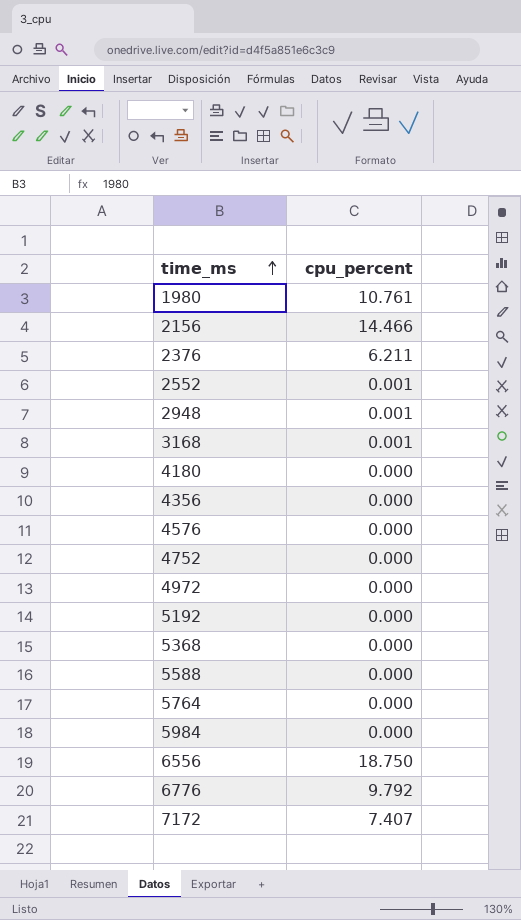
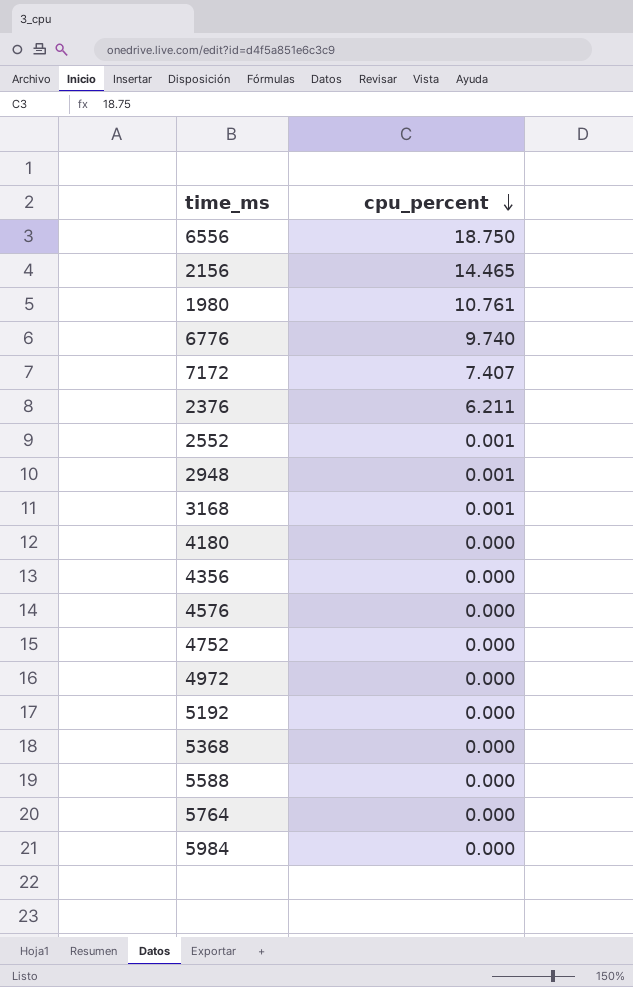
row order: time_ms ascending -> cpu_percent descending
2156 | cpu_percent: 14.466 -> 14.465
6776 | cpu_percent: 9.792 -> 9.740

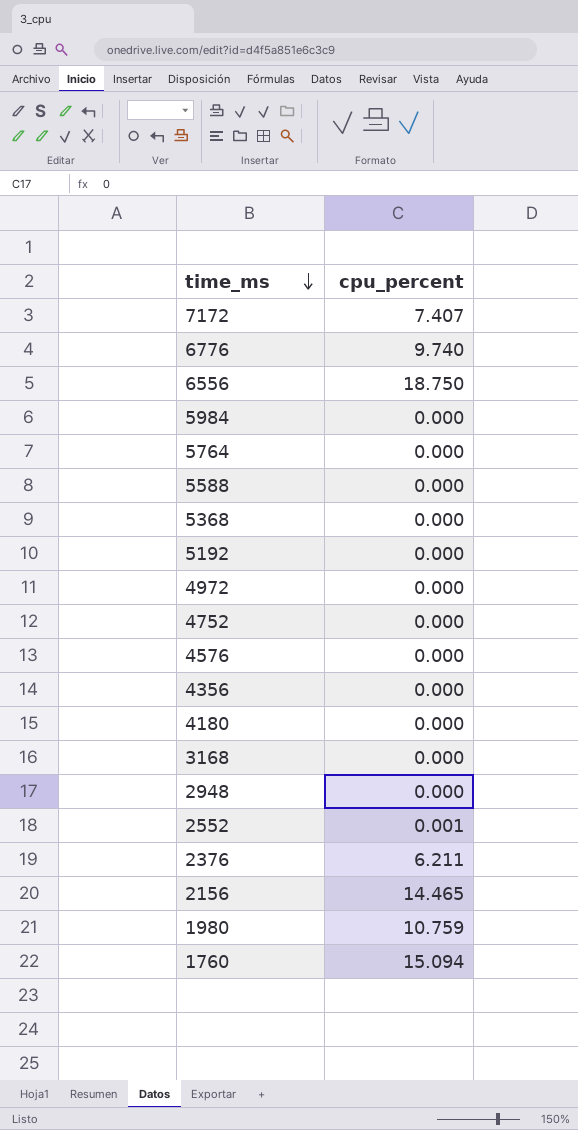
row order: cpu_percent descending -> time_ms descending
3168 | cpu_percent: 0.001 -> 0.000
2948 | cpu_percent: 0.001 -> 0.000
1980 | cpu_percent: 10.761 -> 10.759
row 1760: none -> 15.094

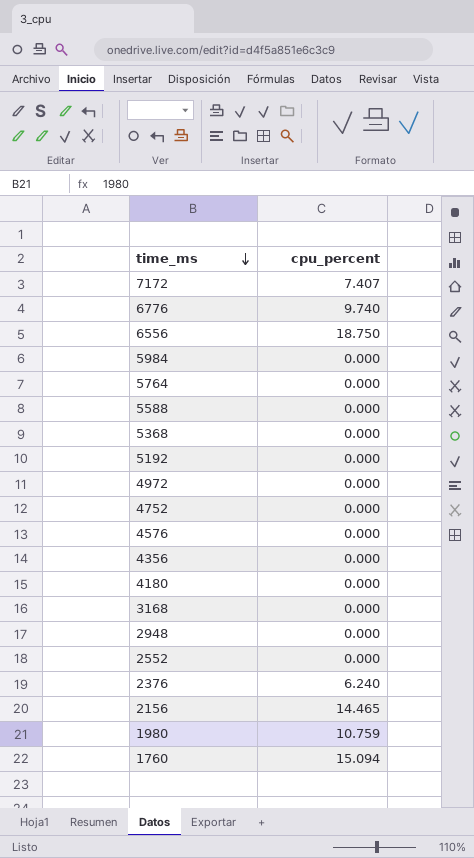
2552 | cpu_percent: 0.001 -> 0.000
2376 | cpu_percent: 6.211 -> 6.240

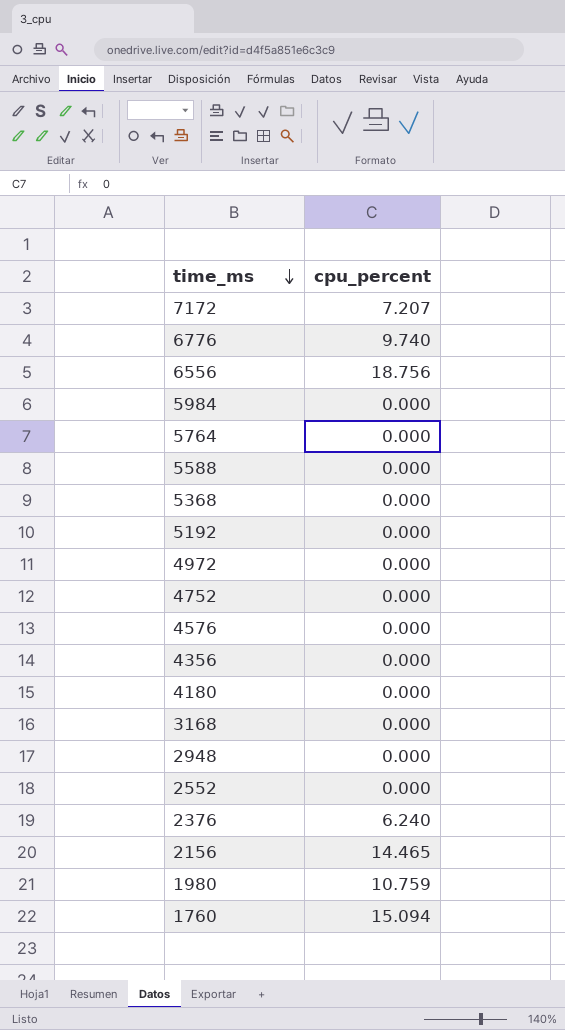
7172 | cpu_percent: 7.407 -> 7.207
6556 | cpu_percent: 18.750 -> 18.756

